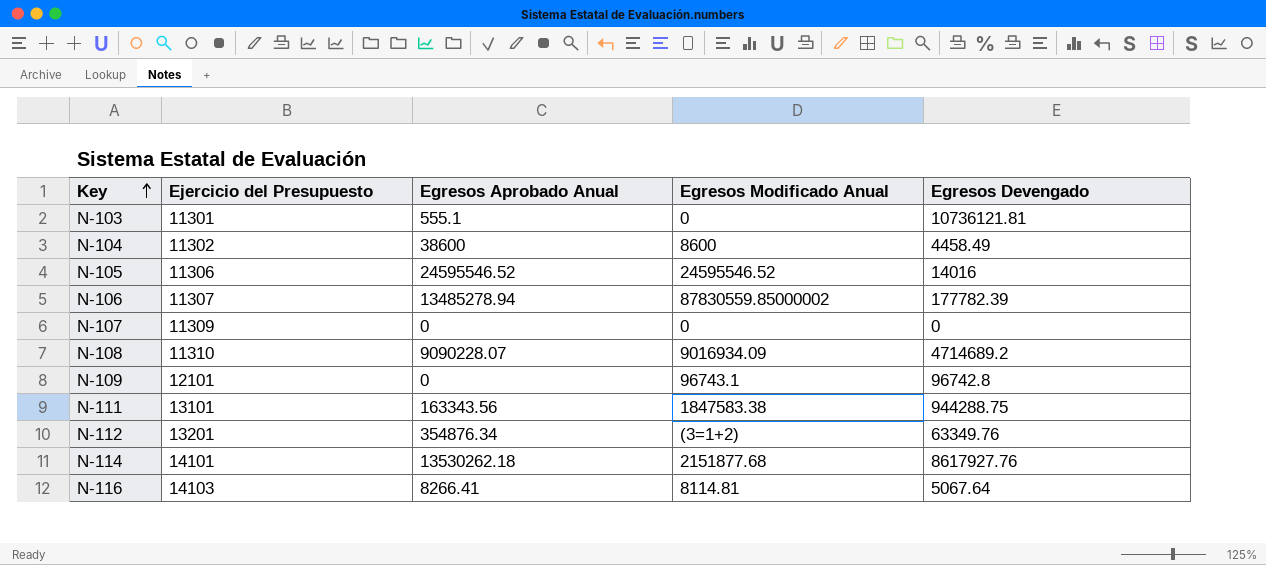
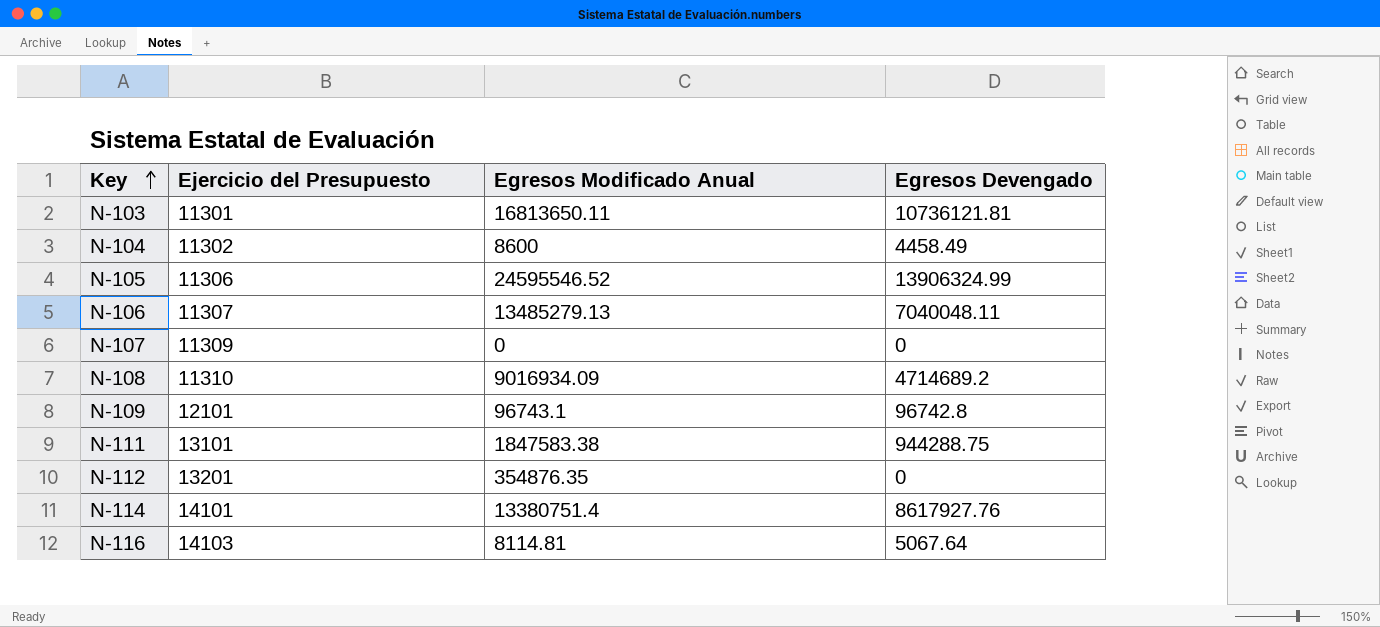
column Egresos Aprobado Anual | position: 3 -> none
N-103 | Egresos Modificado Anual: 0 -> 16813650.11
N-105 | Egresos Devengado: 14016 -> 13906324.99
N-106 | Egresos Modificado Anual: 87830559.85000002 -> 13485279.13
N-106 | Egresos Devengado: 177782.39 -> 7040048.11
N-112 | Egresos Modificado Anual: (3=1+2) -> 354876.35
N-112 | Egresos Devengado: 63349.76 -> 0
N-114 | Egresos Modificado Anual: 2151877.68 -> 13380751.4

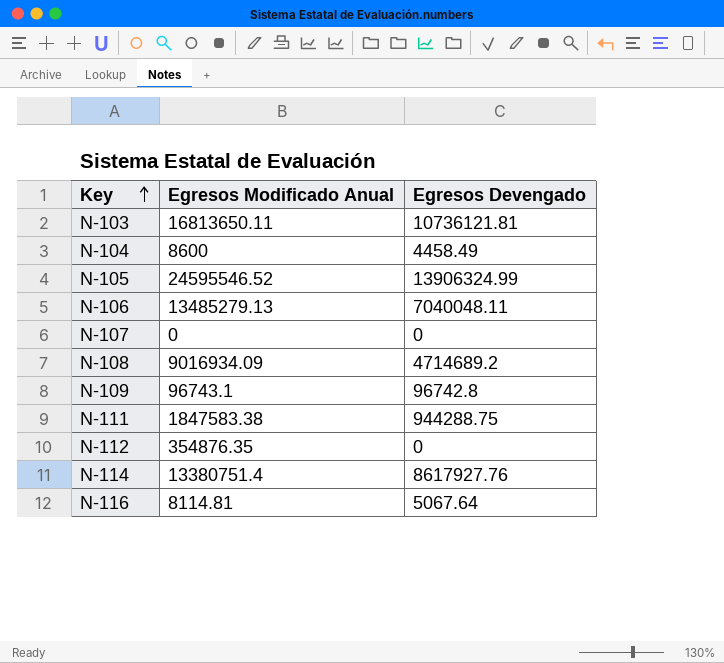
column Ejercicio del Presupuesto | position: 2 -> none

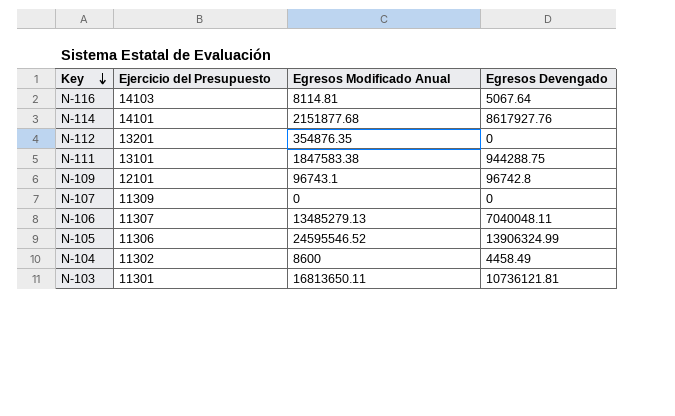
row order: Key ascending -> Key descending
column Ejercicio del Presupuesto | position: none -> 2
row N-108: 9016934.09 | 4714689.2 -> none
N-114 | Egresos Modificado Anual: 13380751.4 -> 2151877.68

